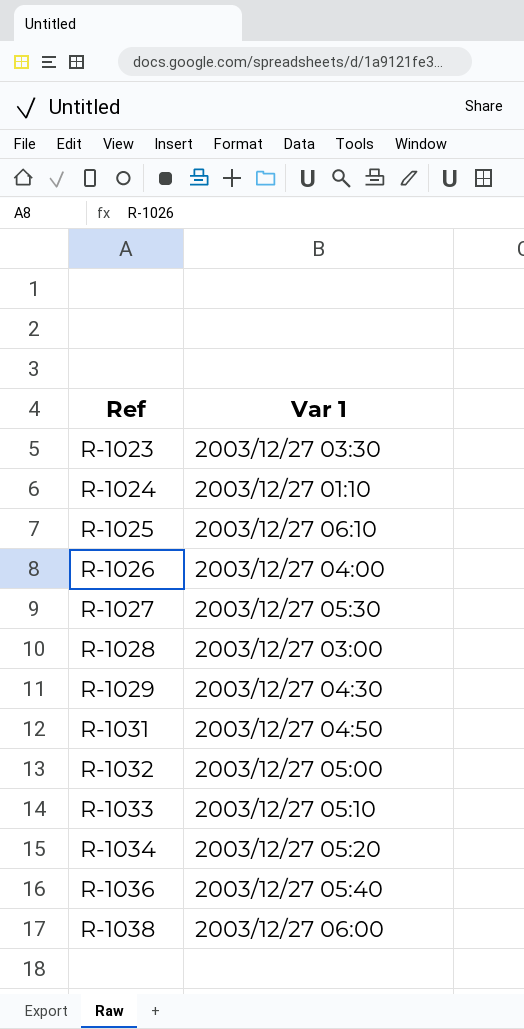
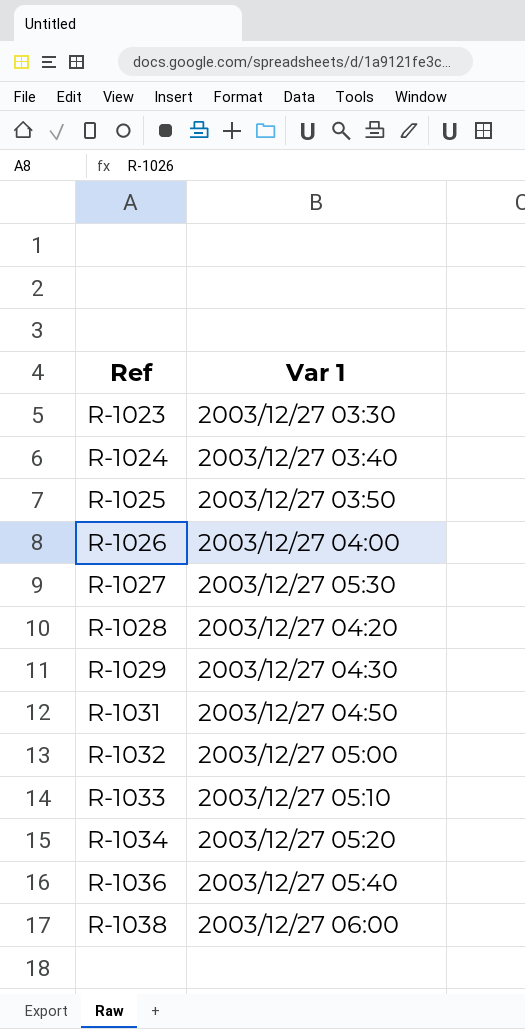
R-1024 | Var 1: 2003/12/27 01:10 -> 2003/12/27 03:40
R-1025 | Var 1: 2003/12/27 06:10 -> 2003/12/27 03:50
R-1028 | Var 1: 2003/12/27 03:00 -> 2003/12/27 04:20

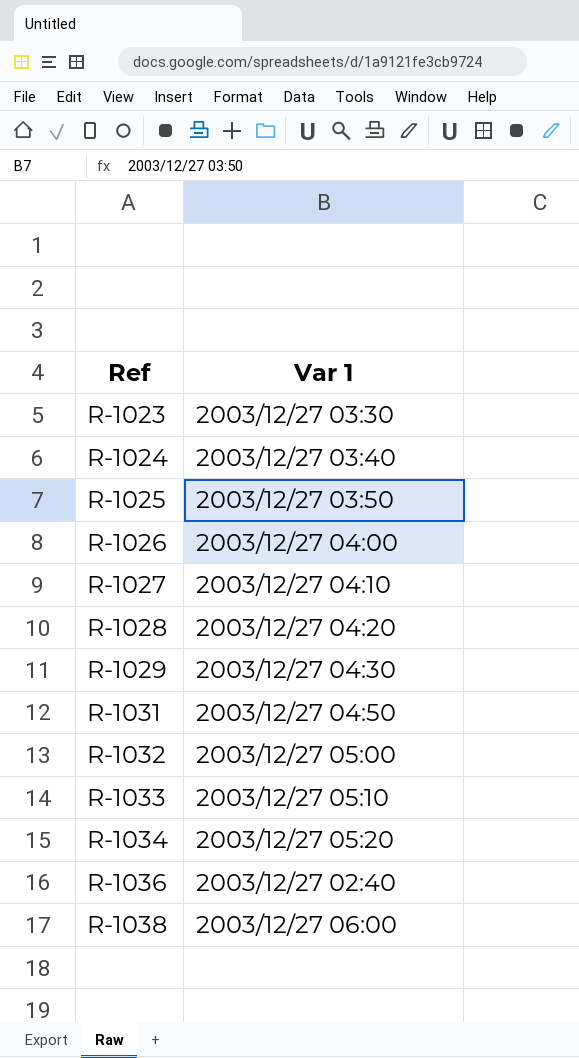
R-1027 | Var 1: 2003/12/27 05:30 -> 2003/12/27 04:10
R-1036 | Var 1: 2003/12/27 05:40 -> 2003/12/27 02:40

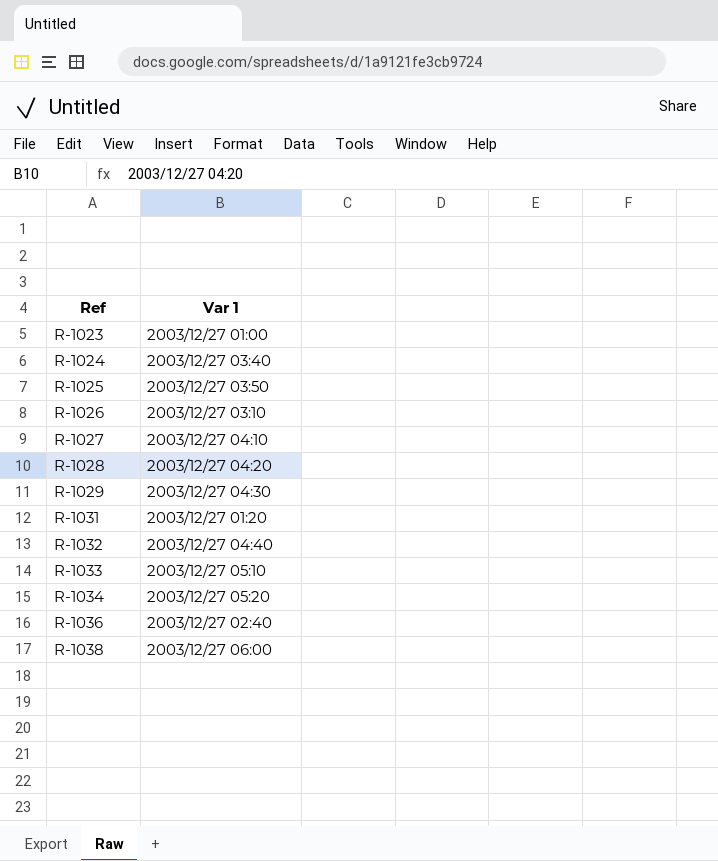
R-1023 | Var 1: 2003/12/27 03:30 -> 2003/12/27 01:00
R-1026 | Var 1: 2003/12/27 04:00 -> 2003/12/27 03:10
R-1031 | Var 1: 2003/12/27 04:50 -> 2003/12/27 01:20
R-1032 | Var 1: 2003/12/27 05:00 -> 2003/12/27 04:40

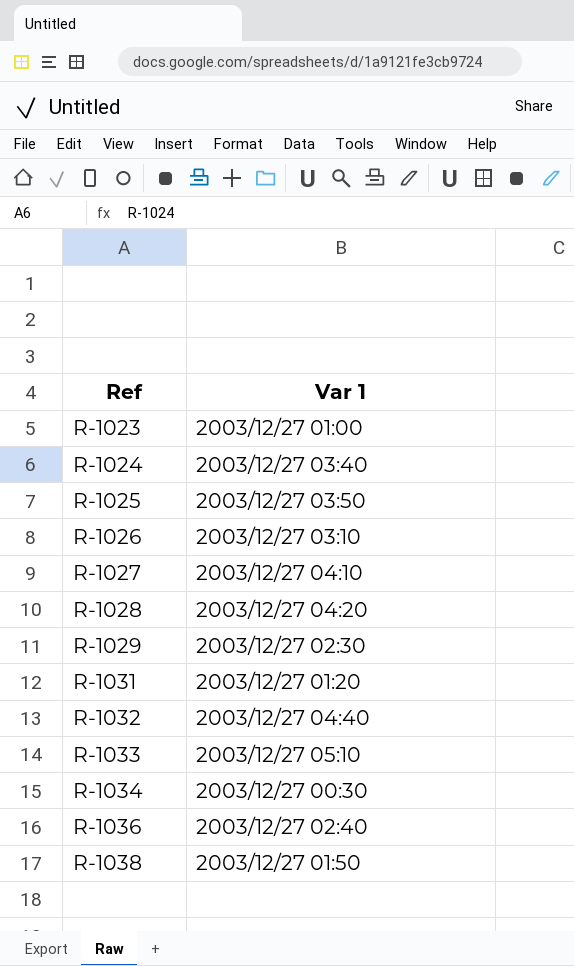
R-1029 | Var 1: 2003/12/27 04:30 -> 2003/12/27 02:30
R-1034 | Var 1: 2003/12/27 05:20 -> 2003/12/27 00:30
R-1038 | Var 1: 2003/12/27 06:00 -> 2003/12/27 01:50

